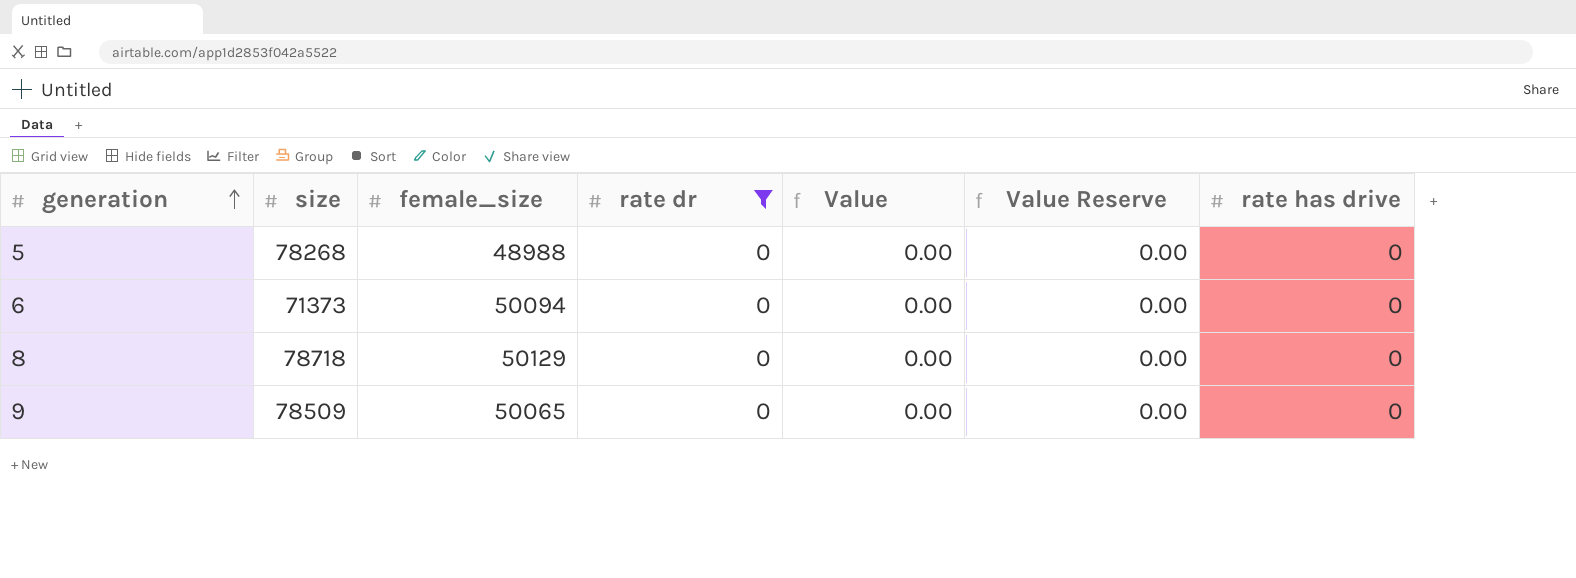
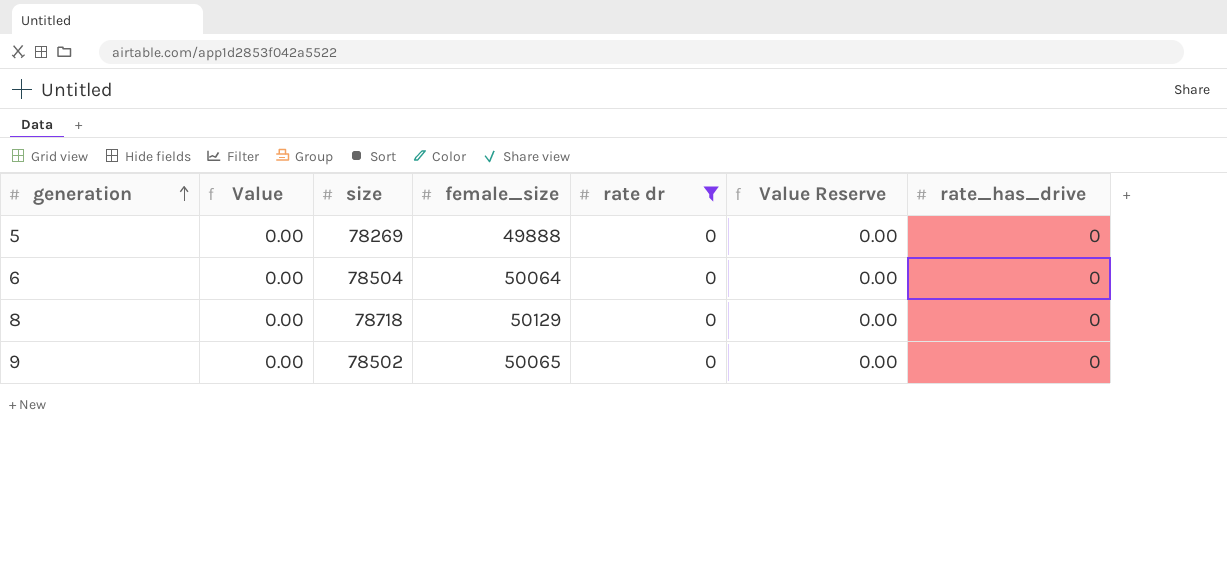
column Value | position: 5 -> 2
column name: rate has drive -> rate_has_drive
5 | size: 78268 -> 78269
5 | female_size: 48988 -> 49888
6 | size: 71373 -> 78504
6 | female_size: 50094 -> 50064
9 | size: 78509 -> 78502

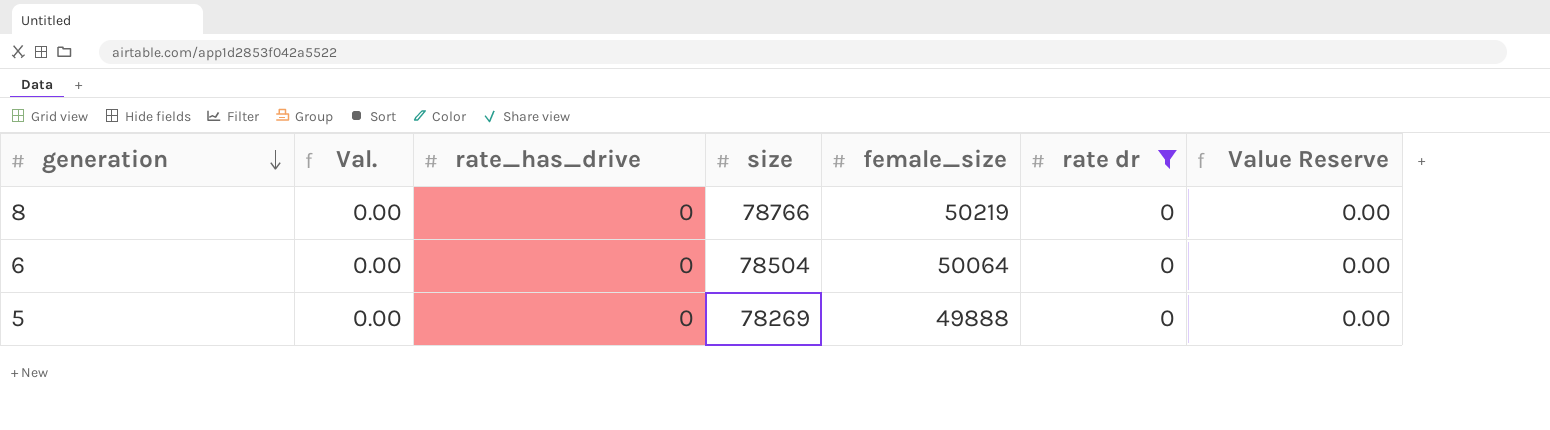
row order: generation ascending -> generation descending
column name: Value -> Val.
column rate_has_drive | position: 7 -> 3
row 9: 0.00 | 78502 | 50065 | 0 | 0.00 | 0 -> none
8 | size: 78718 -> 78766
8 | female_size: 50129 -> 50219

